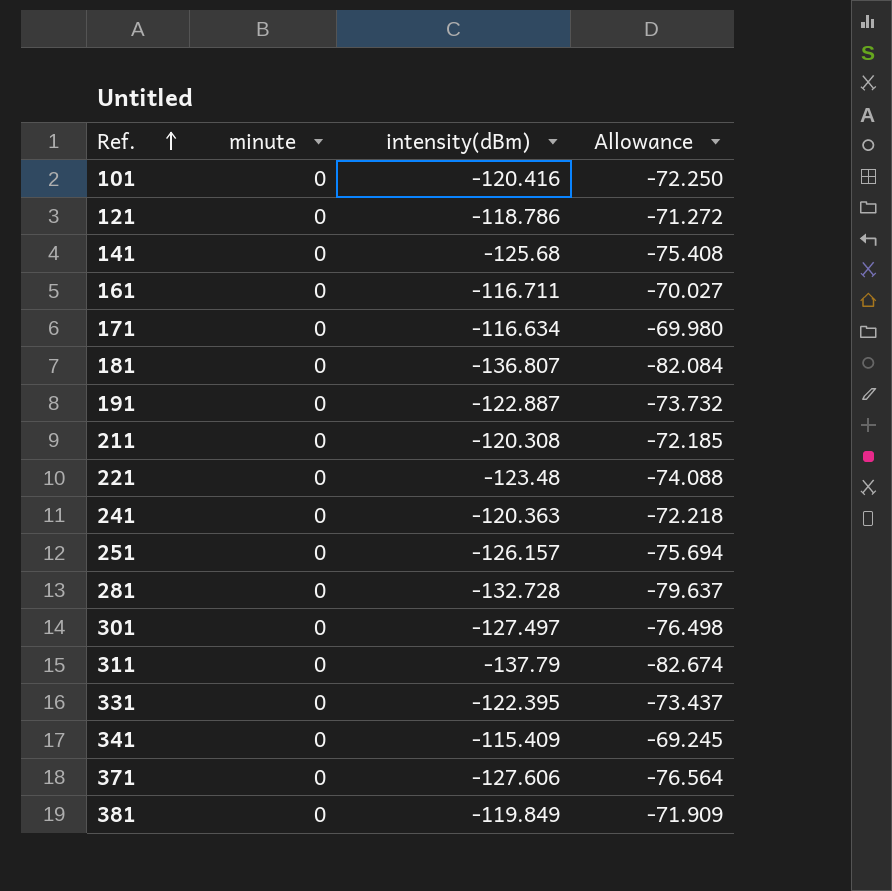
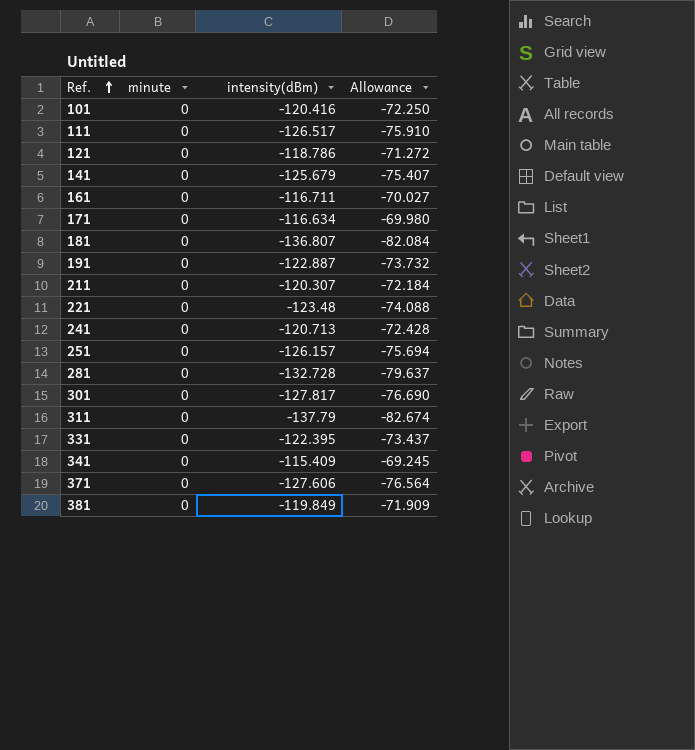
row 111: none -> 0 | -126.517 | -75.910
141 | intensity(dBm): -125.68 -> -125.679
141 | Allowance: -75.408 -> -75.407
211 | intensity(dBm): -120.308 -> -120.307
211 | Allowance: -72.185 -> -72.184
241 | intensity(dBm): -120.363 -> -120.713
241 | Allowance: -72.218 -> -72.428
301 | intensity(dBm): -127.497 -> -127.817
301 | Allowance: -76.498 -> -76.690

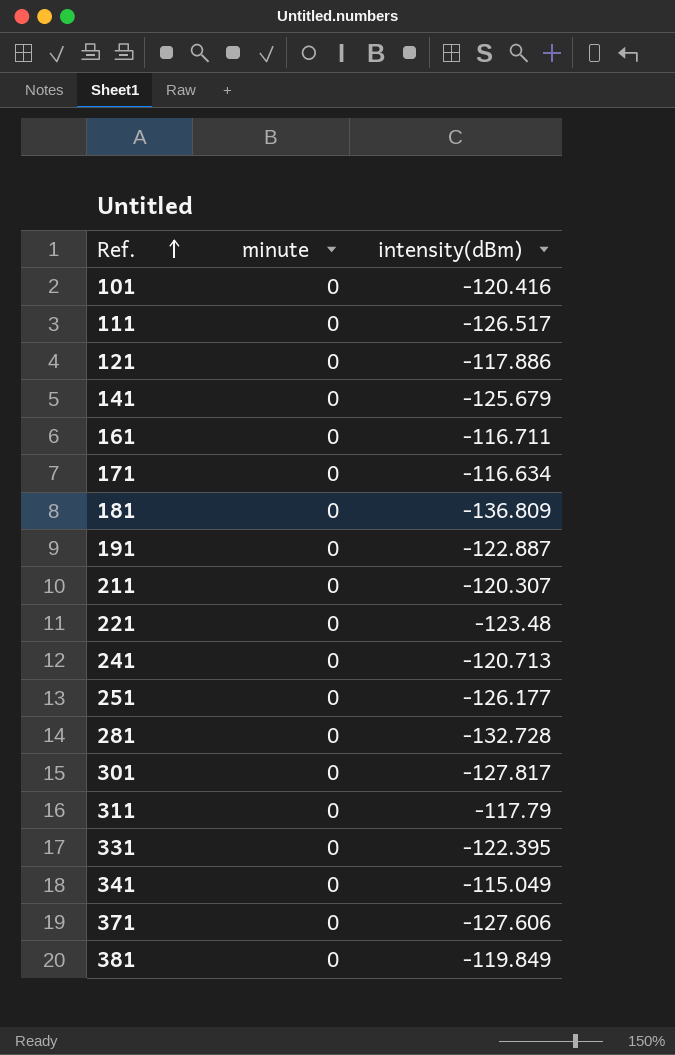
column Allowance | formula: [intensity(dBm)] * 0.6 -> none
121 | intensity(dBm): -118.786 -> -117.886
181 | intensity(dBm): -136.807 -> -136.809
251 | intensity(dBm): -126.157 -> -126.177
311 | intensity(dBm): -137.79 -> -117.79
341 | intensity(dBm): -115.409 -> -115.049

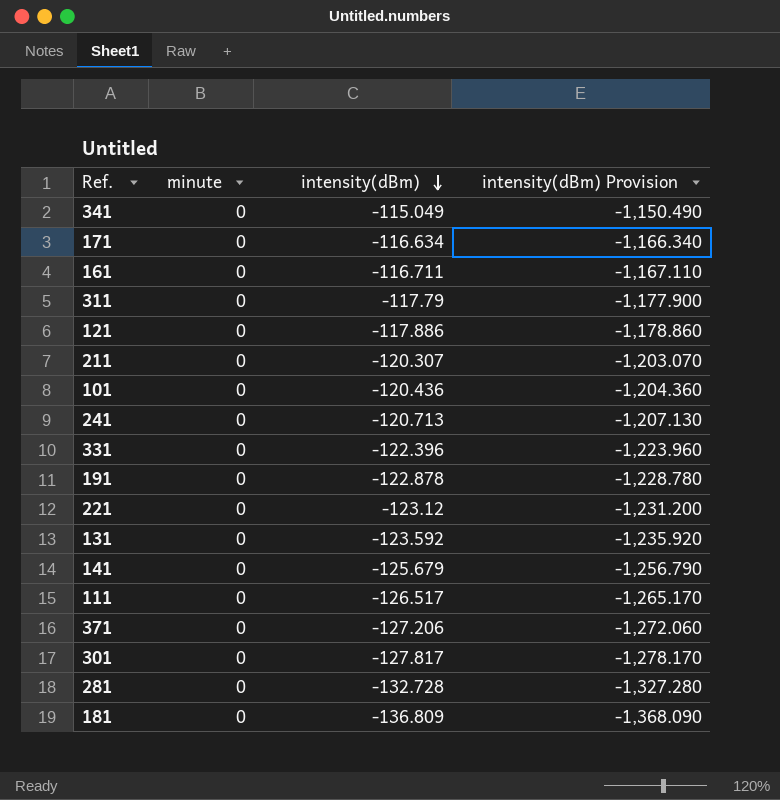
row order: Ref. ascending -> intensity(dBm) descending
column intensity(dBm) Provision | formula: none -> [intensity(dBm)] * 10
row 251: 0 | -126.177 -> none
row 381: 0 | -119.849 -> none
101 | intensity(dBm): -120.416 -> -120.436
331 | intensity(dBm): -122.395 -> -122.396
191 | intensity(dBm): -122.887 -> -122.878
221 | intensity(dBm): -123.48 -> -123.12
row 131: none -> 0 | -123.592 | -1,235.920
371 | intensity(dBm): -127.606 -> -127.206

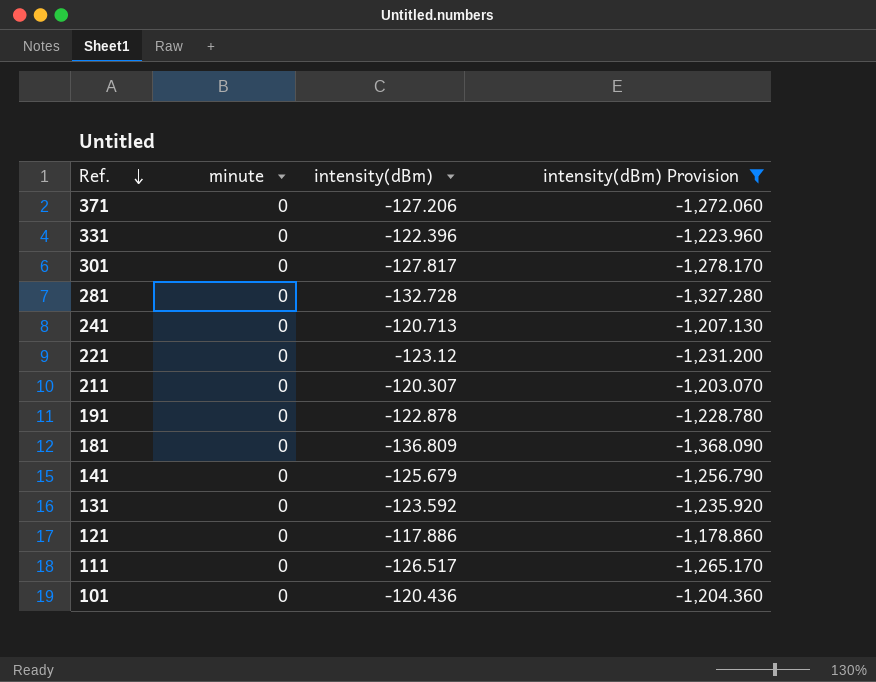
filter: none -> intensity(dBm) Provision <= -1,178.860
row order: intensity(dBm) descending -> Ref. descending

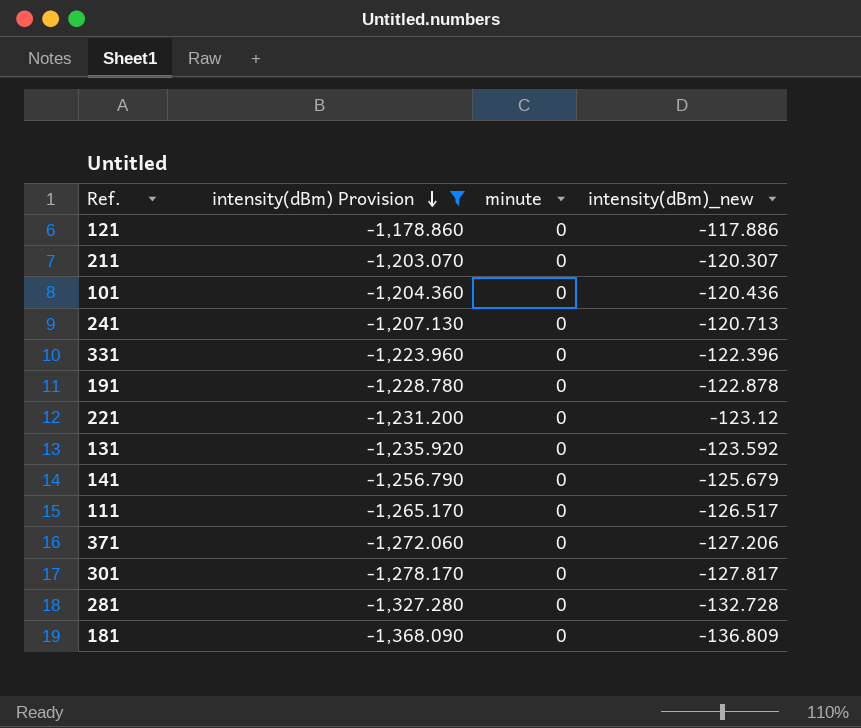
row order: Ref. descending -> intensity(dBm) Provision descending
column intensity(dBm) Provision | position: 4 -> 2
column name: intensity(dBm) -> intensity(dBm)_new

